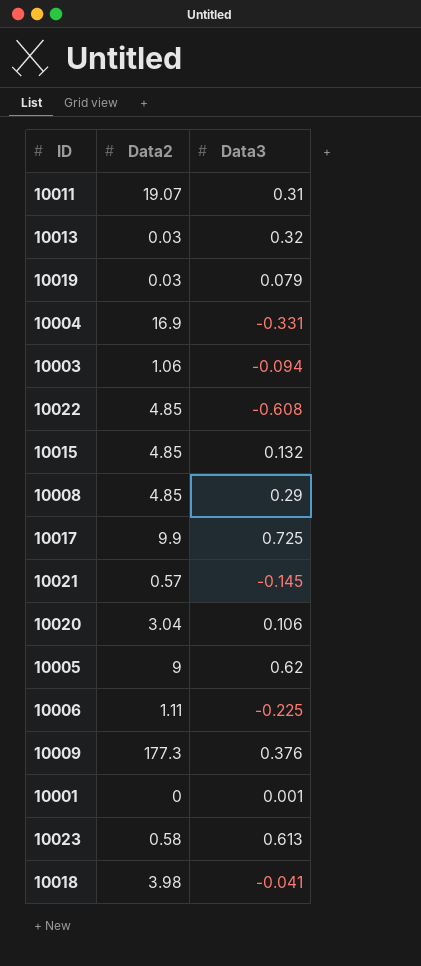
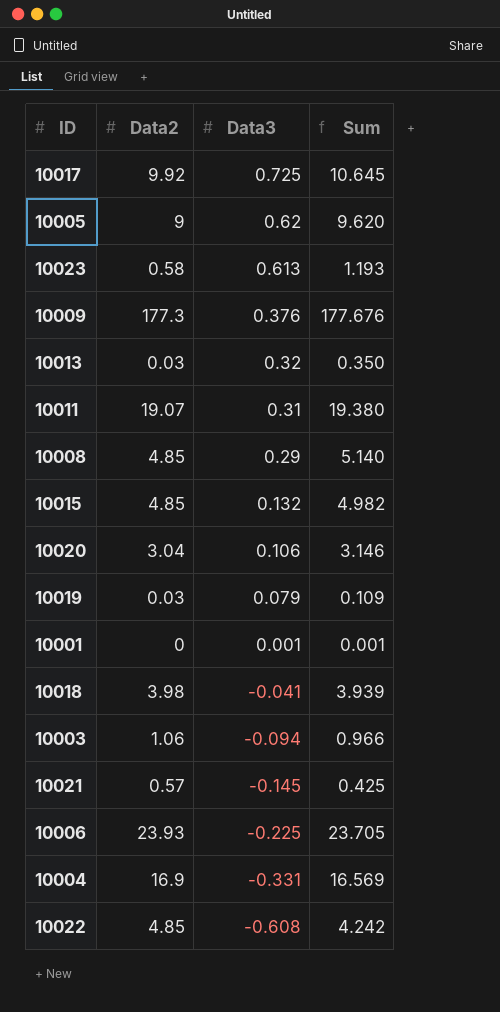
row order: none -> Data3 descending
column Sum | formula: none -> [Data2] + [Data3]
10017 | Data2: 9.9 -> 9.92
10006 | Data2: 1.11 -> 23.93

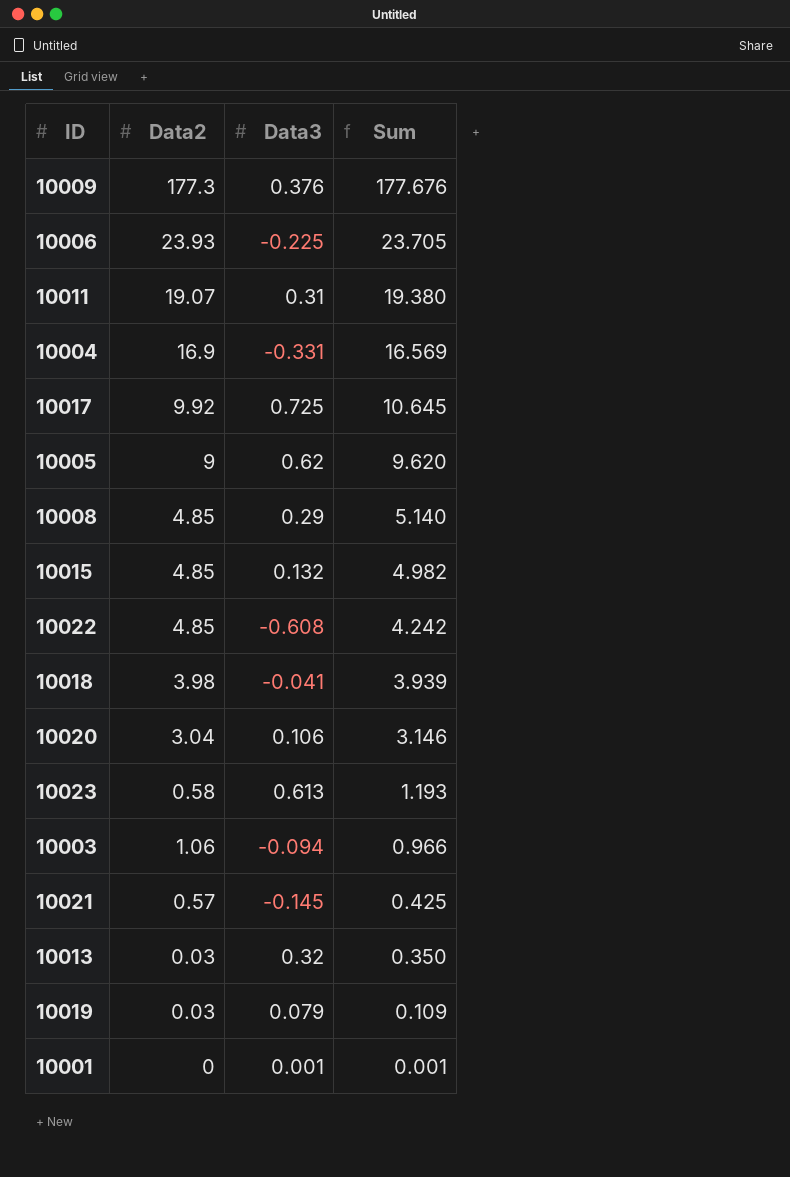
row order: Data3 descending -> Sum descending

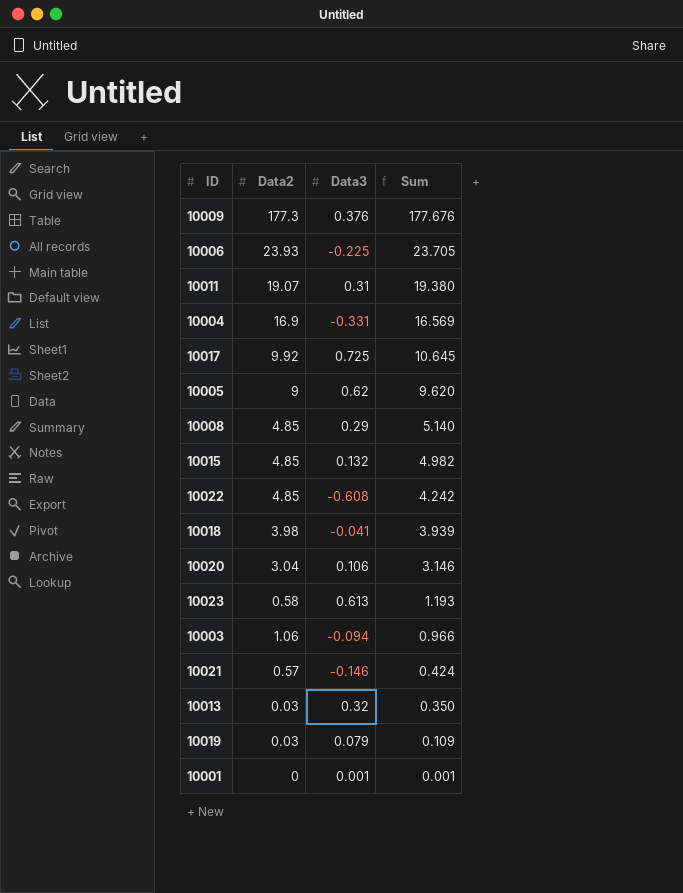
10021 | Data3: -0.145 -> -0.146
10021 | Sum: 0.425 -> 0.424

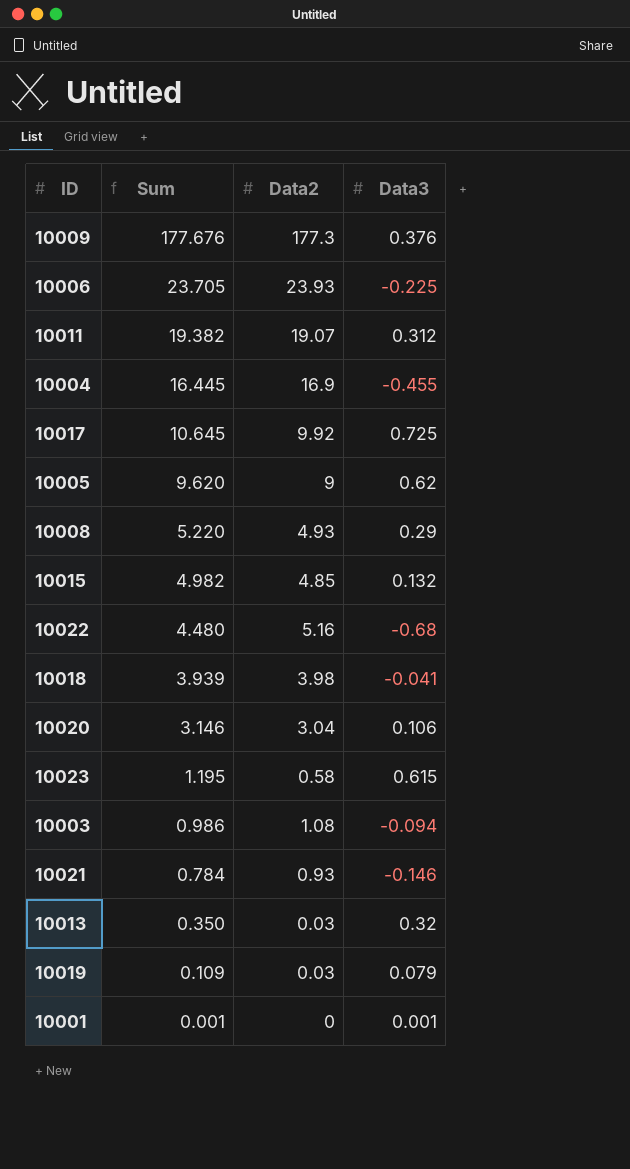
column Sum | position: 4 -> 2
10011 | Sum: 19.380 -> 19.382
10011 | Data3: 0.31 -> 0.312
10004 | Sum: 16.569 -> 16.445
10004 | Data3: -0.331 -> -0.455
10008 | Sum: 5.140 -> 5.220
10008 | Data2: 4.85 -> 4.93
10022 | Sum: 4.242 -> 4.480
10022 | Data2: 4.85 -> 5.16
10022 | Data3: -0.608 -> -0.68
10023 | Sum: 1.193 -> 1.195
10023 | Data3: 0.613 -> 0.615
10003 | Sum: 0.966 -> 0.986
10003 | Data2: 1.06 -> 1.08
10021 | Sum: 0.424 -> 0.784
10021 | Data2: 0.57 -> 0.93

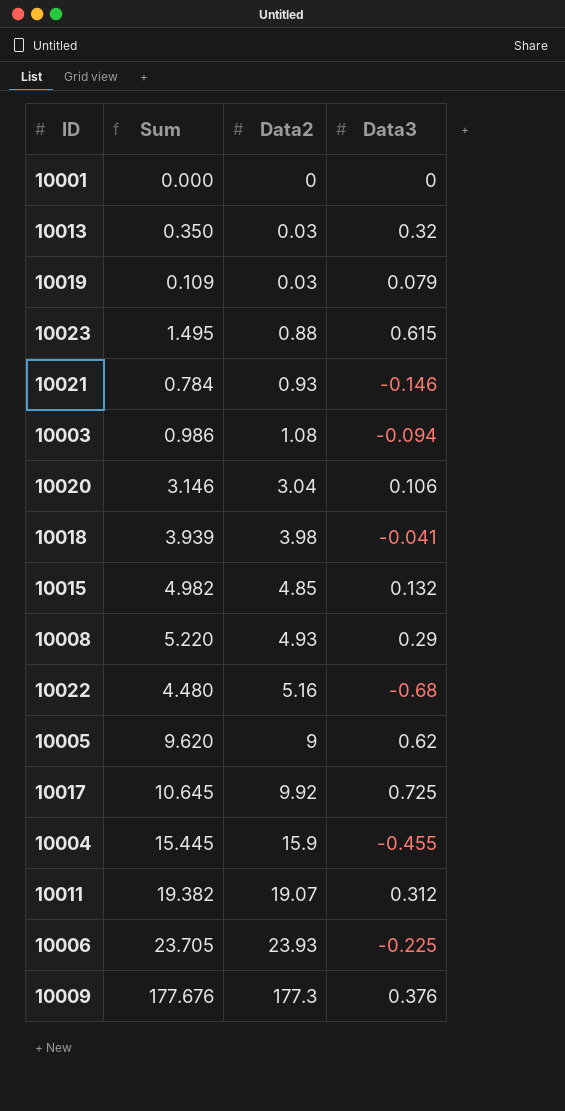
row order: Sum descending -> Data2 ascending
10001 | Sum: 0.001 -> 0.000
10001 | Data3: 0.001 -> 0
10023 | Sum: 1.195 -> 1.495
10023 | Data2: 0.58 -> 0.88
10004 | Sum: 16.445 -> 15.445
10004 | Data2: 16.9 -> 15.9

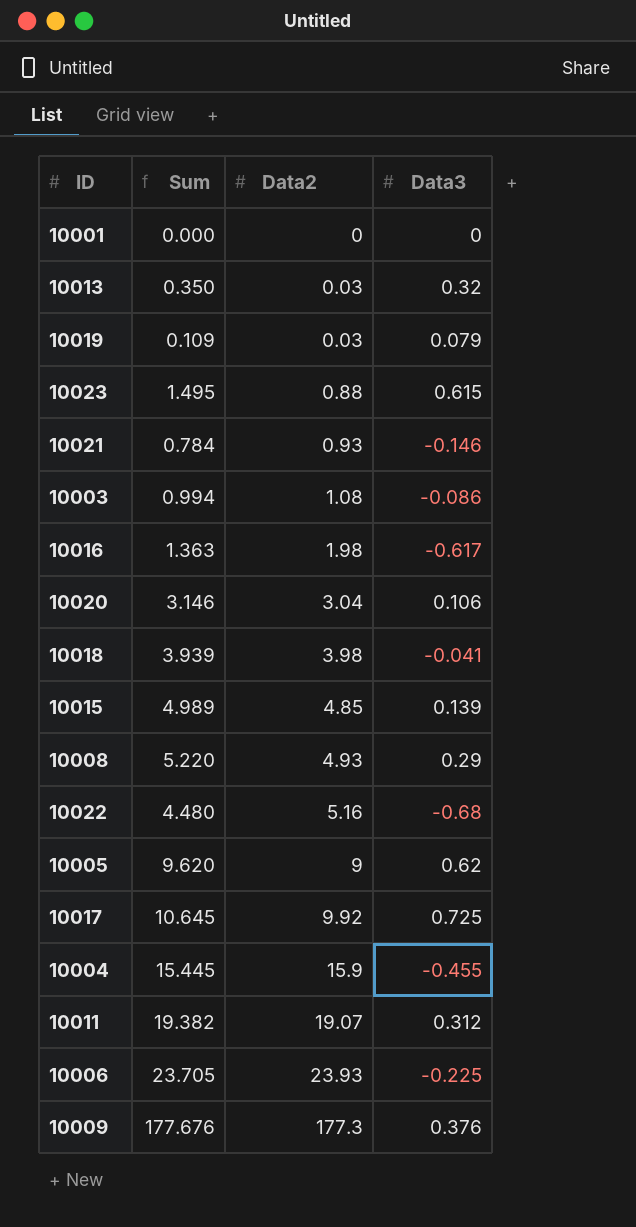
10003 | Sum: 0.986 -> 0.994
10003 | Data3: -0.094 -> -0.086
row 10016: none -> 1.363 | 1.98 | -0.617
10015 | Sum: 4.982 -> 4.989
10015 | Data3: 0.132 -> 0.139

